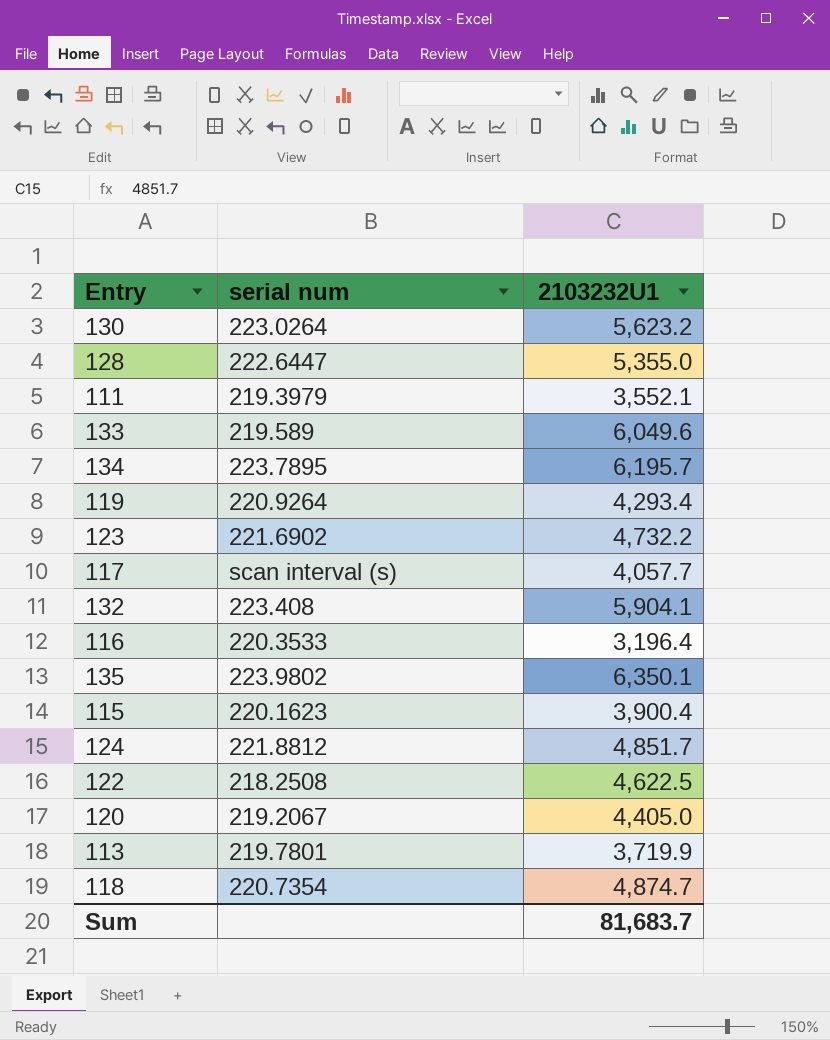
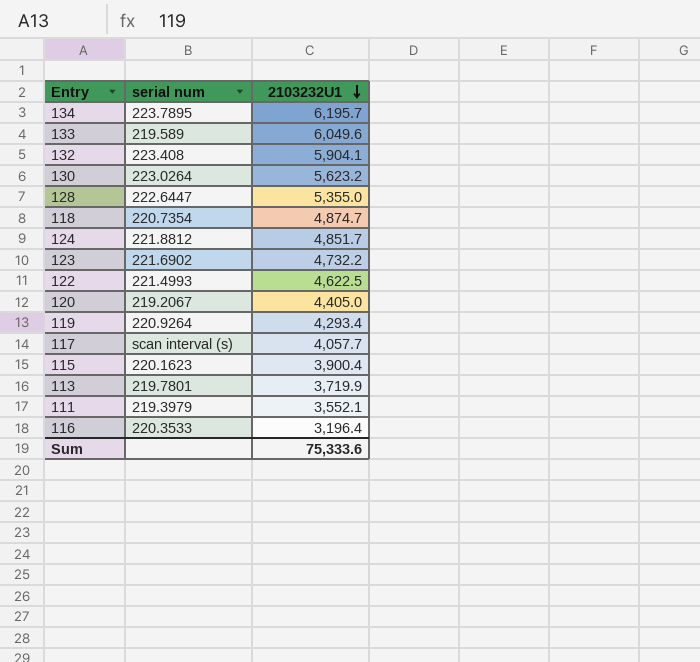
row order: none -> 2103232U1 descending
row 135: 223.9802 | 6,350.1 -> none
122 | serial num: 218.2508 -> 221.4993
Sum | 2103232U1: 81,683.7 -> 75,333.6

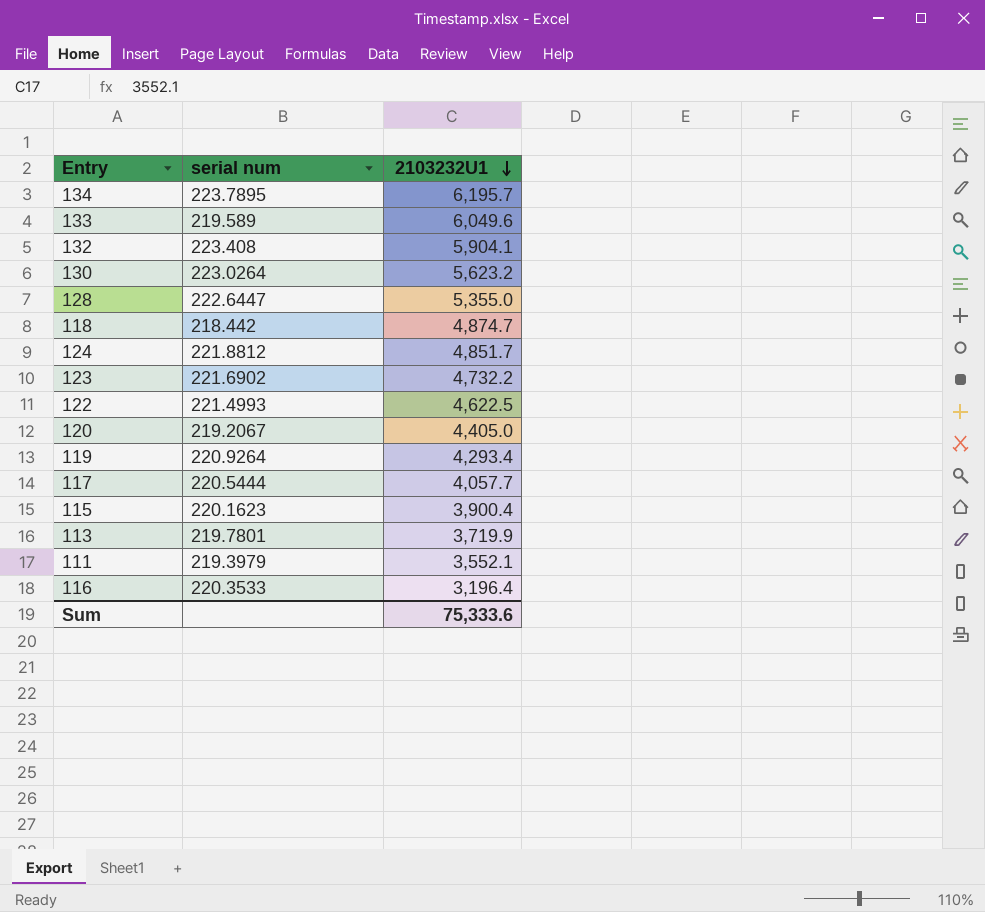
118 | serial num: 220.7354 -> 218.442
117 | serial num: scan interval (s) -> 220.5444

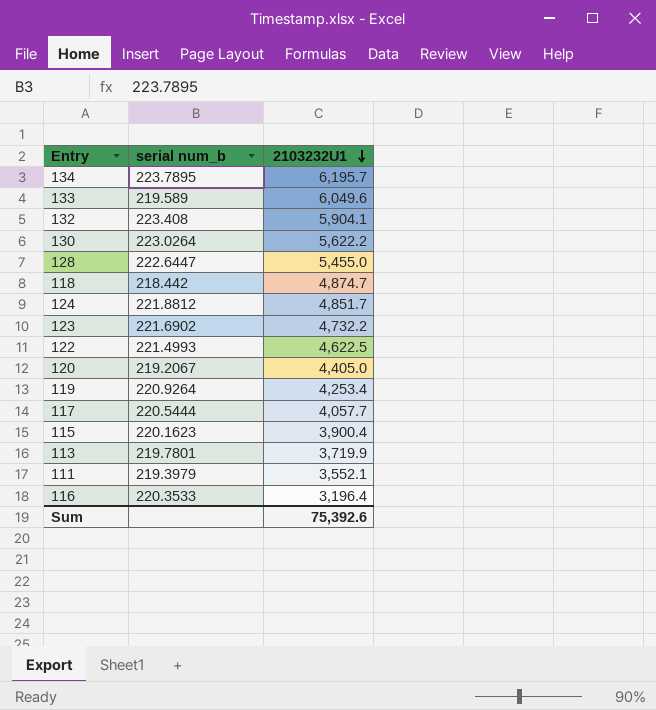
column name: serial num -> serial num_b
130 | 2103232U1: 5,623.2 -> 5,622.2
128 | 2103232U1: 5,355.0 -> 5,455.0
119 | 2103232U1: 4,293.4 -> 4,253.4
Sum | 2103232U1: 75,333.6 -> 75,392.6

